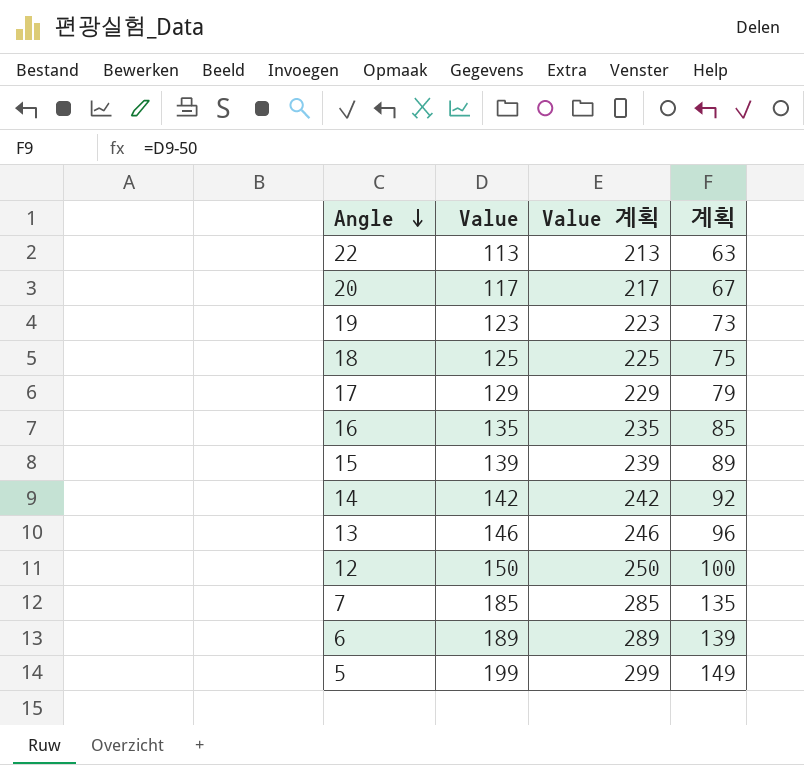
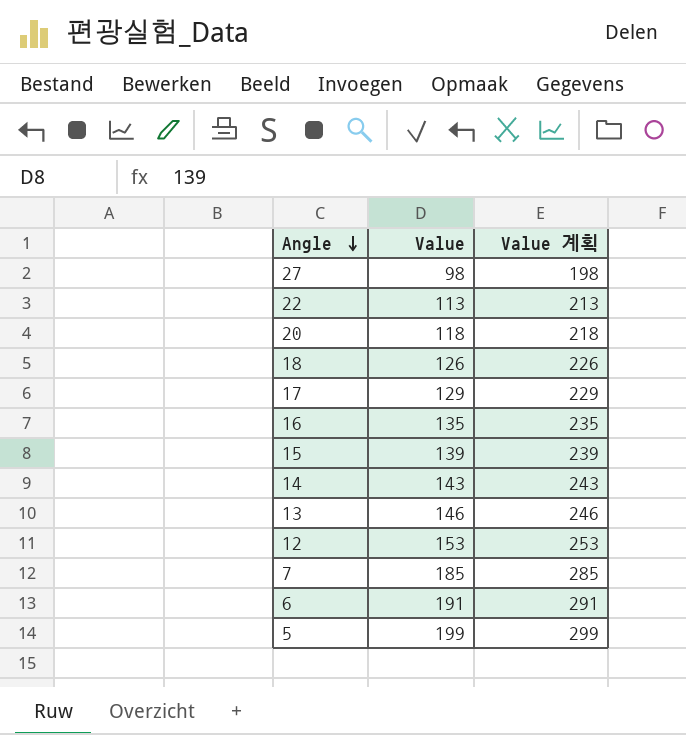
column 계획 | formula: [Value] - 50 -> none
row 19: 123 | 223 | 73 -> none
row 27: none -> 98 | 198
20 | Value: 117 -> 118
20 | Value 계획: 217 -> 218
18 | Value: 125 -> 126
18 | Value 계획: 225 -> 226
14 | Value: 142 -> 143
14 | Value 계획: 242 -> 243
12 | Value: 150 -> 153
12 | Value 계획: 250 -> 253
6 | Value: 189 -> 191
6 | Value 계획: 289 -> 291

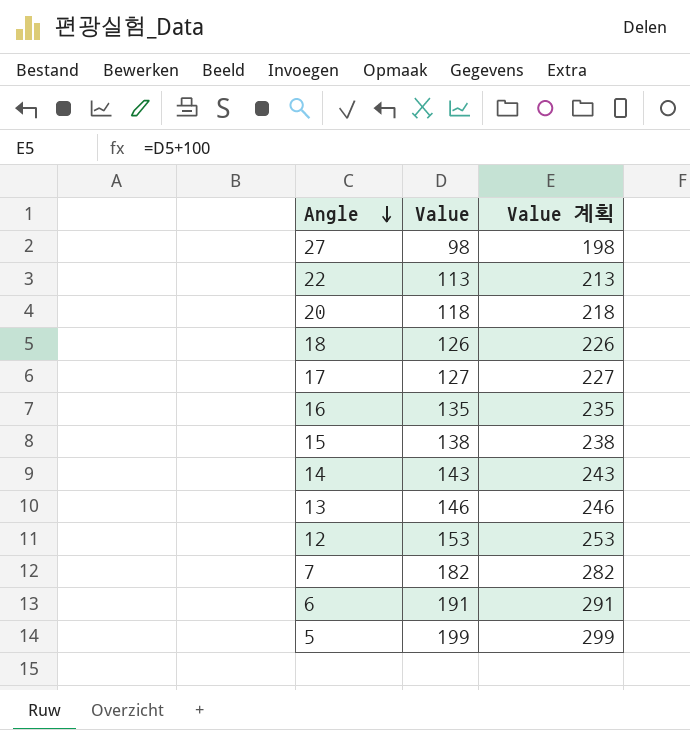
17 | Value: 129 -> 127
17 | Value 계획: 229 -> 227
15 | Value: 139 -> 138
15 | Value 계획: 239 -> 238
7 | Value: 185 -> 182
7 | Value 계획: 285 -> 282

